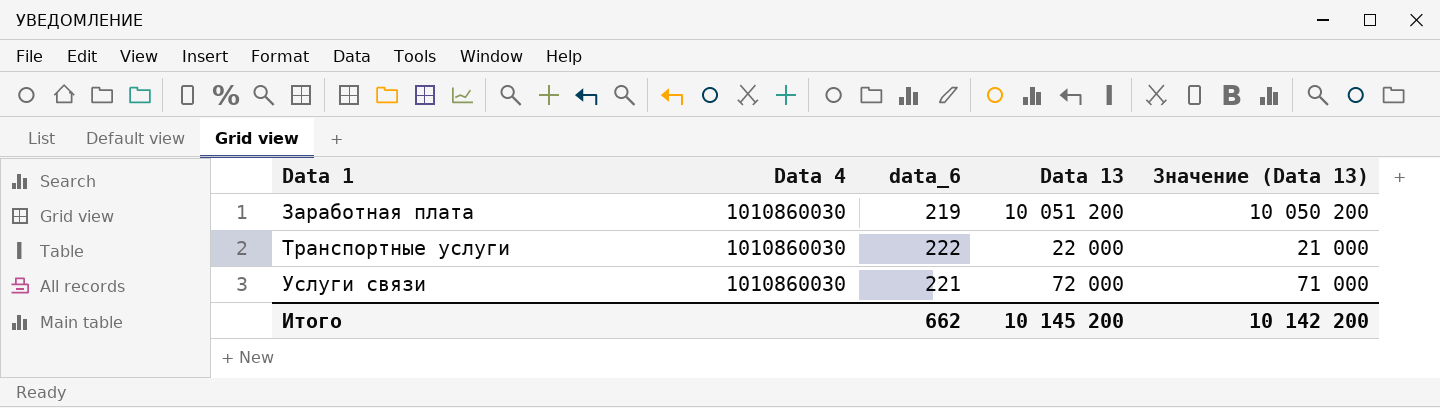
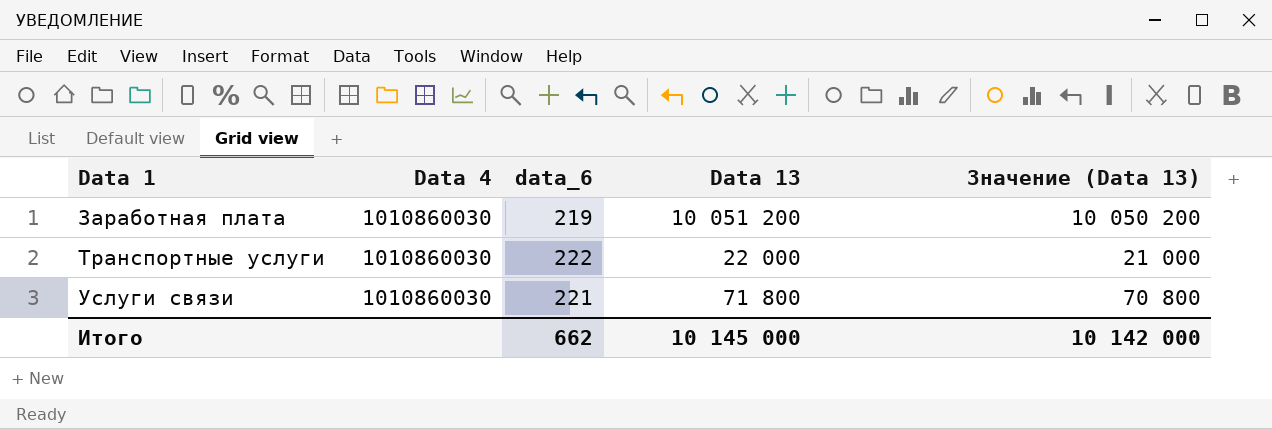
Услуги связи | Data 13: 72 000 -> 71 800
Услуги связи | Значение (Data 13): 71 000 -> 70 800
Итого | Data 13: 10 145 200 -> 10 145 000
Итого | Значение (Data 13): 10 142 200 -> 10 142 000

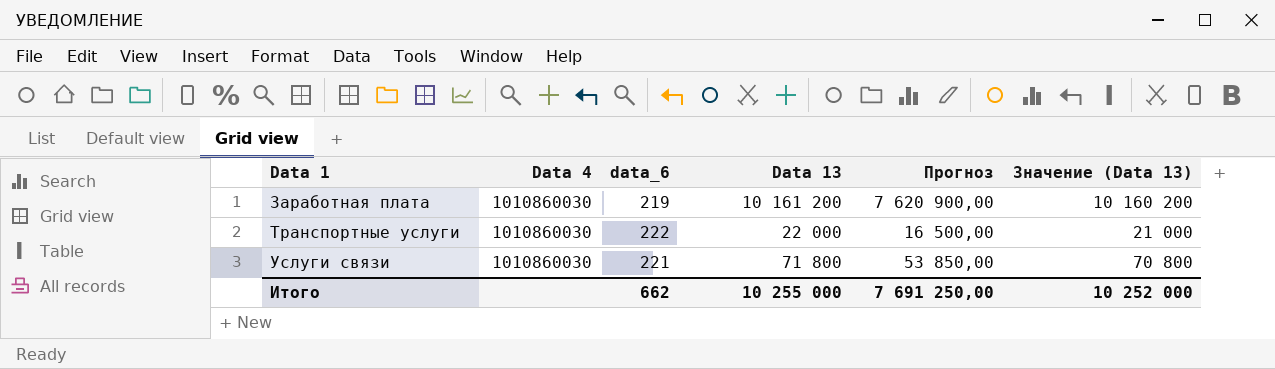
column Прогноз | formula: none -> [Data 13] * 0,75
Заработная плата | Data 13: 10 051 200 -> 10 161 200
Заработная плата | Значение (Data 13): 10 050 200 -> 10 160 200
Итого | Data 13: 10 145 000 -> 10 255 000
Итого | Значение (Data 13): 10 142 000 -> 10 252 000

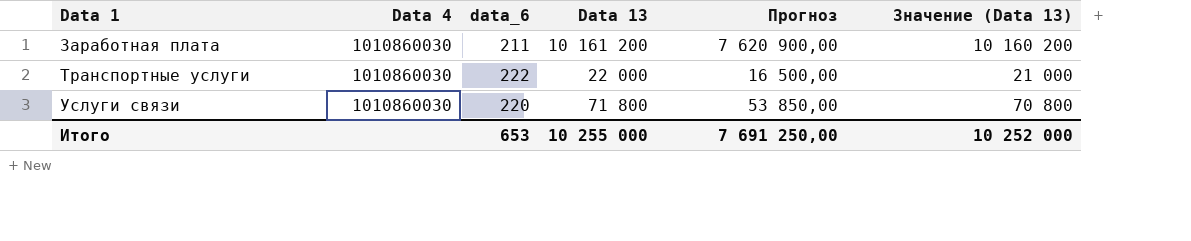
Заработная плата | data_6: 219 -> 211
Услуги связи | data_6: 221 -> 220
Итого | data_6: 662 -> 653

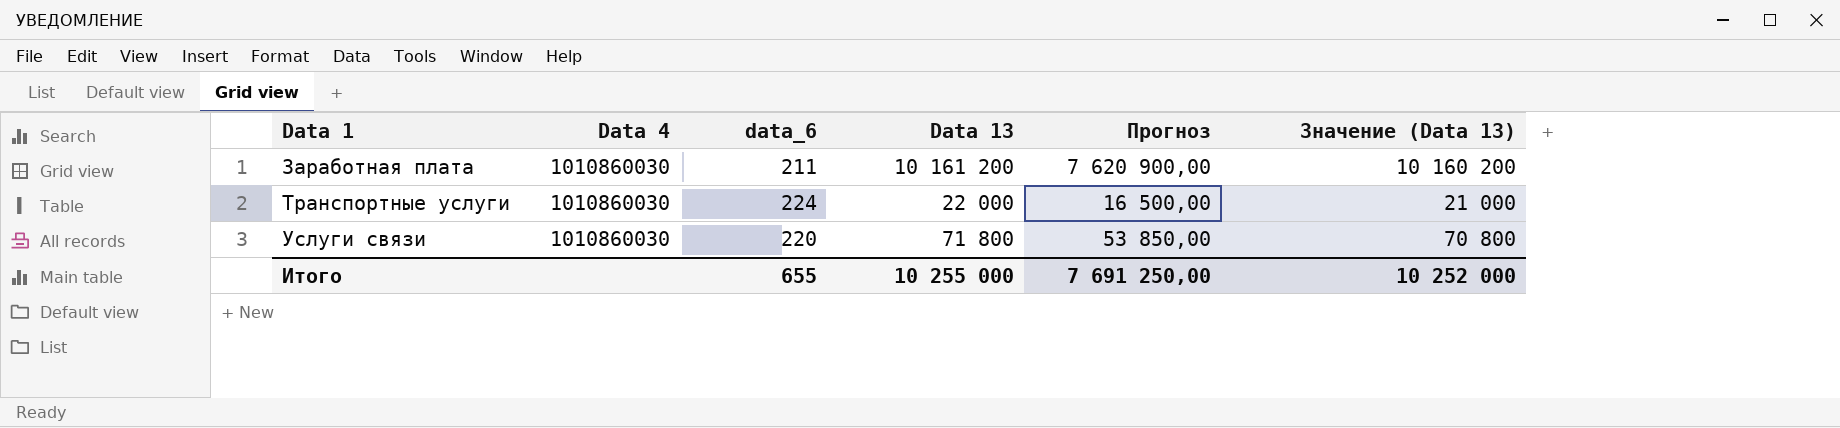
Транспортные услуги | data_6: 222 -> 224
Итого | data_6: 653 -> 655

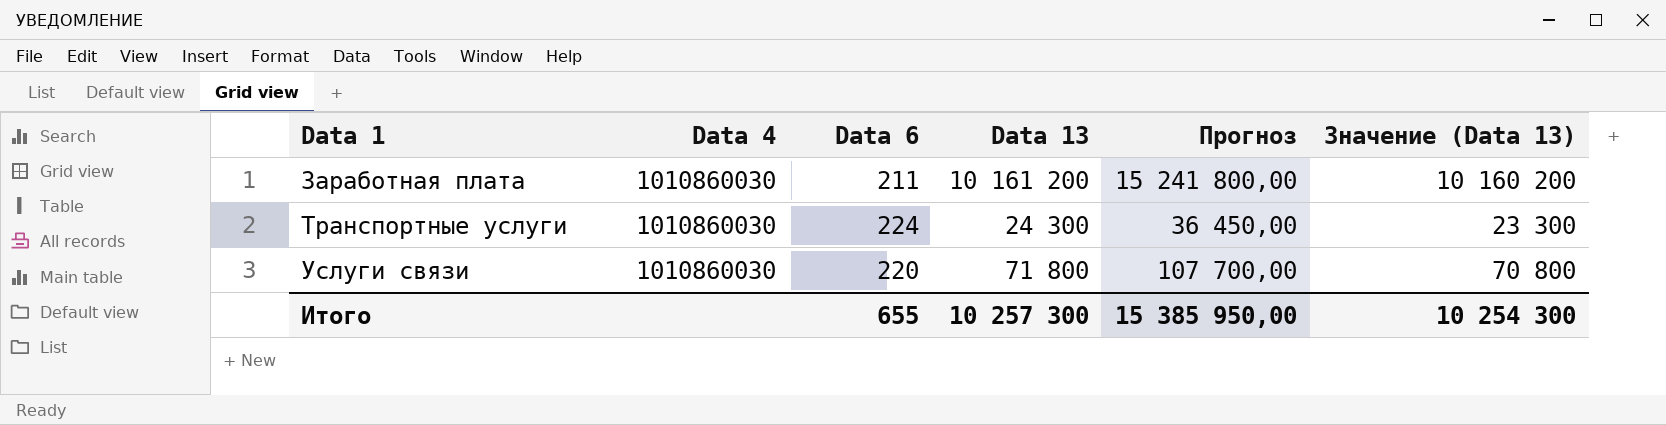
column name: data_6 -> Data 6
column Прогноз | formula: [Data 13] * 0,75 -> [Data 13] * 1,5
Транспортные услуги | Data 13: 22 000 -> 24 300
Транспортные услуги | Значение (Data 13): 21 000 -> 23 300
Итого | Data 13: 10 255 000 -> 10 257 300
Итого | Прогноз: 7 691 250,00 -> 15 385 950,00
Итого | Значение (Data 13): 10 252 000 -> 10 254 300

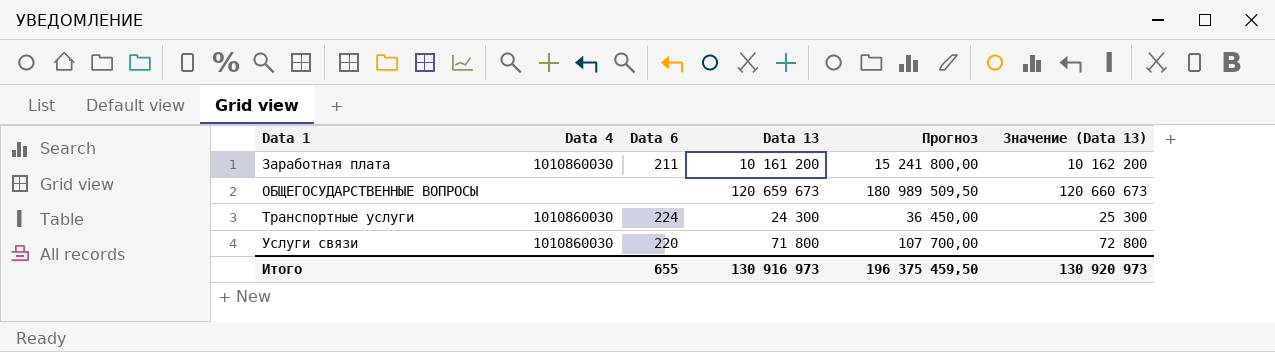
column Значение (Data 13) | formula: [Data 13] - 1000 -> [Data 13] + 1000
row ОБЩЕГОСУДАРСТВЕННЫЕ ВОПРОСЫ: none -> none | none | 120 659 673 | 180 989 509,50 | 120 660 673
Итого | Data 13: 10 257 300 -> 130 916 973
Итого | Прогноз: 15 385 950,00 -> 196 375 459,50
Итого | Значение (Data 13): 10 254 300 -> 130 920 973

